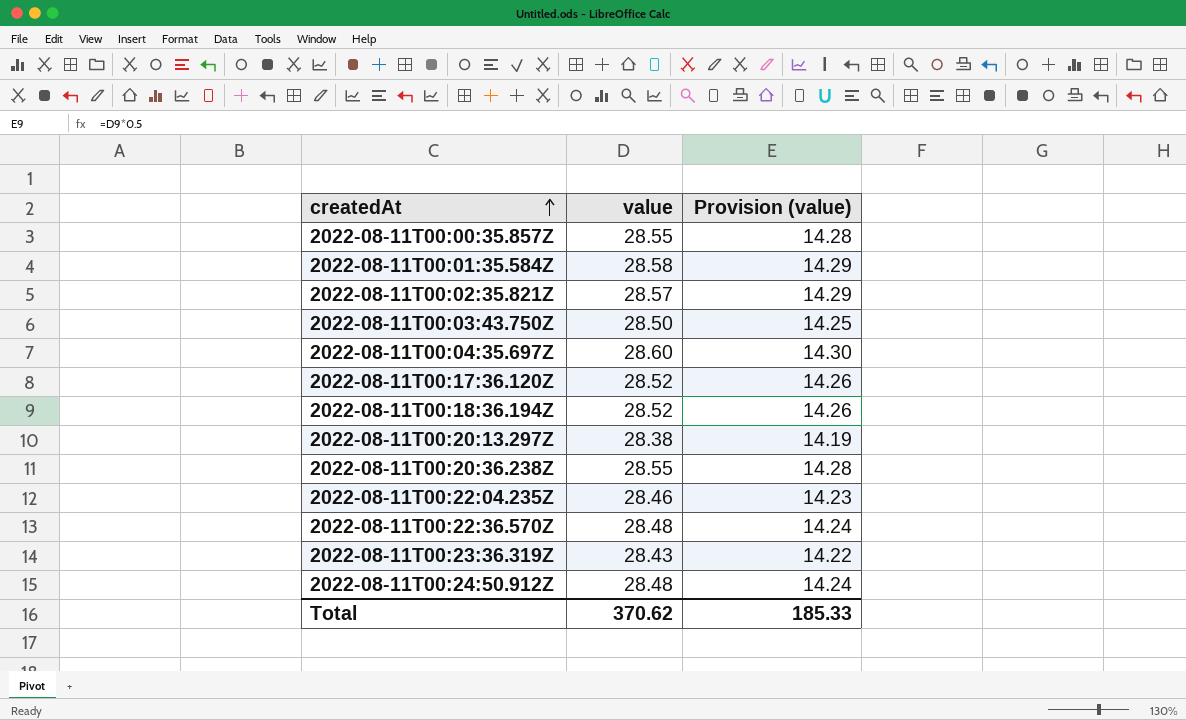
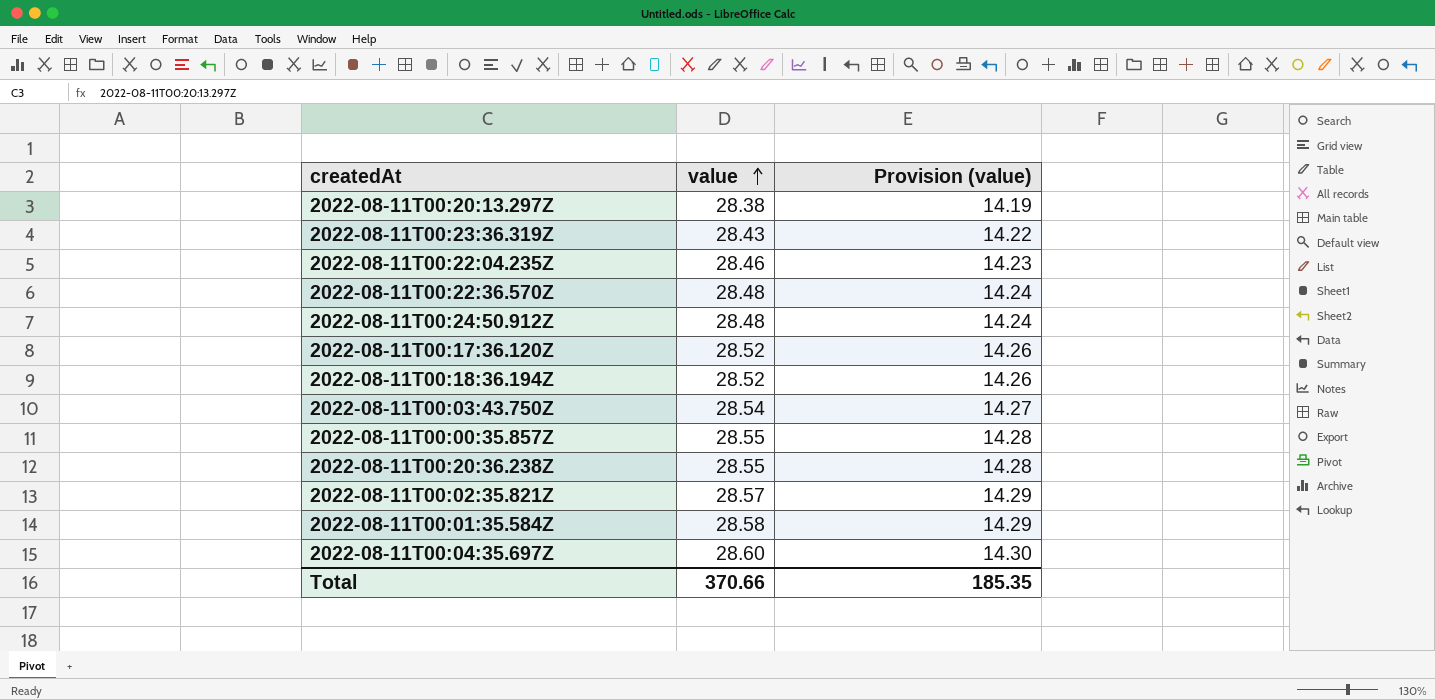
row order: createdAt ascending -> value ascending
2022-08-11T00:03:43.750Z | value: 28.50 -> 28.54
2022-08-11T00:03:43.750Z | Provision (value): 14.25 -> 14.27
Total | value: 370.62 -> 370.66
Total | Provision (value): 185.33 -> 185.35

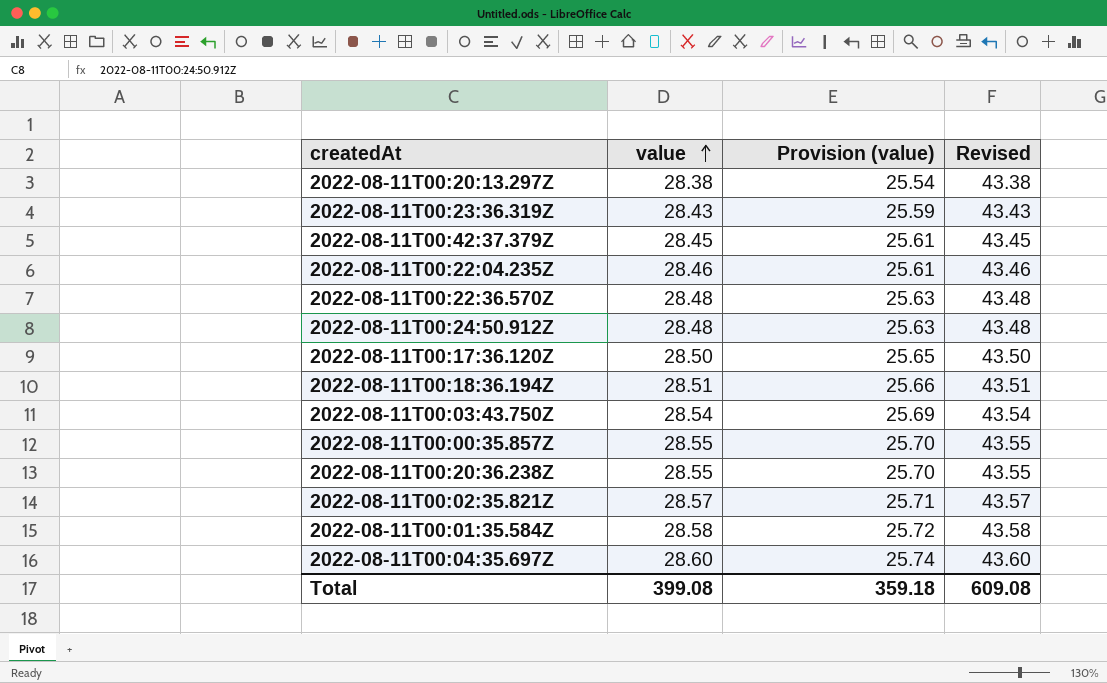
column Provision (value) | formula: [value] * 0.5 -> [value] * 0.9
column Revised | formula: none -> [value] + 15
row 2022-08-11T00:42:37.379Z: none -> 28.45 | 25.61 | 43.45
2022-08-11T00:17:36.120Z | value: 28.52 -> 28.50
2022-08-11T00:18:36.194Z | value: 28.52 -> 28.51
Total | value: 370.66 -> 399.08
Total | Provision (value): 185.35 -> 359.18

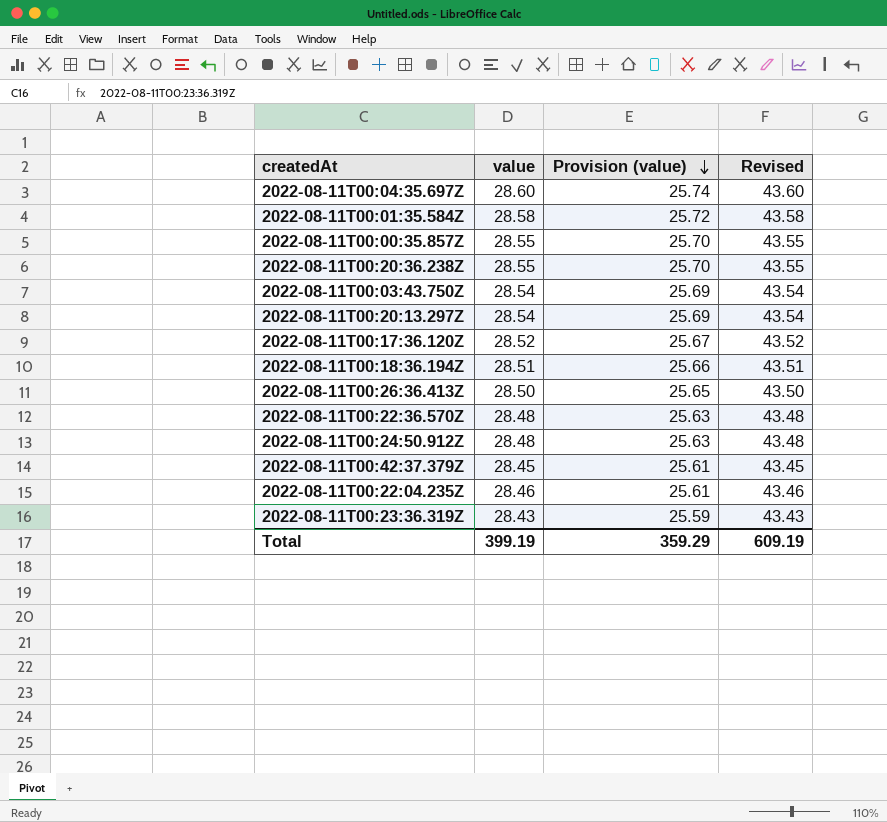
row order: value ascending -> Provision (value) descending
row 2022-08-11T00:02:35.821Z: 28.57 | 25.71 | 43.57 -> none
2022-08-11T00:20:13.297Z | value: 28.38 -> 28.54
2022-08-11T00:20:13.297Z | Provision (value): 25.54 -> 25.69
2022-08-11T00:20:13.297Z | Revised: 43.38 -> 43.54
2022-08-11T00:17:36.120Z | value: 28.50 -> 28.52
2022-08-11T00:17:36.120Z | Provision (value): 25.65 -> 25.67
2022-08-11T00:17:36.120Z | Revised: 43.50 -> 43.52
row 2022-08-11T00:26:36.413Z: none -> 28.50 | 25.65 | 43.50
Total | value: 399.08 -> 399.19
Total | Provision (value): 359.18 -> 359.29
Total | Revised: 609.08 -> 609.19

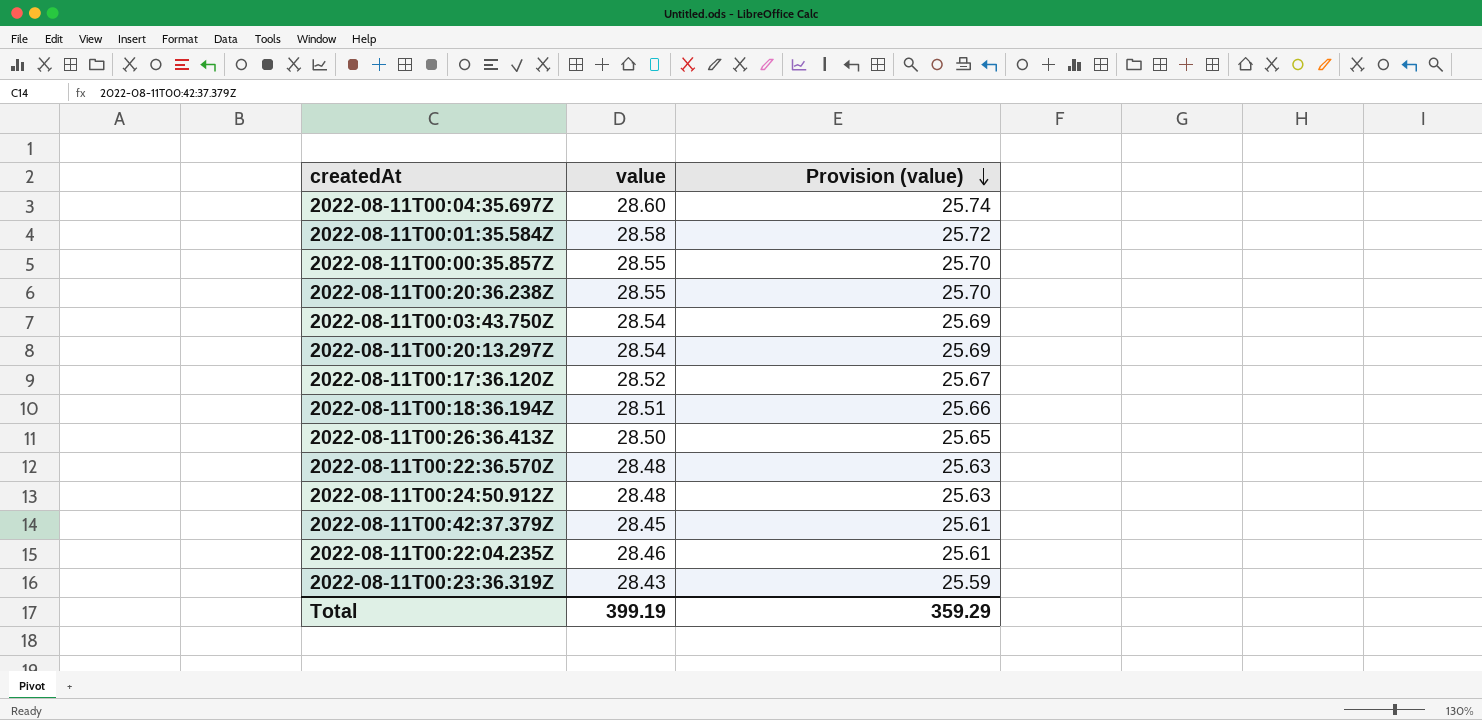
column Revised | formula: [value] + 15 -> none

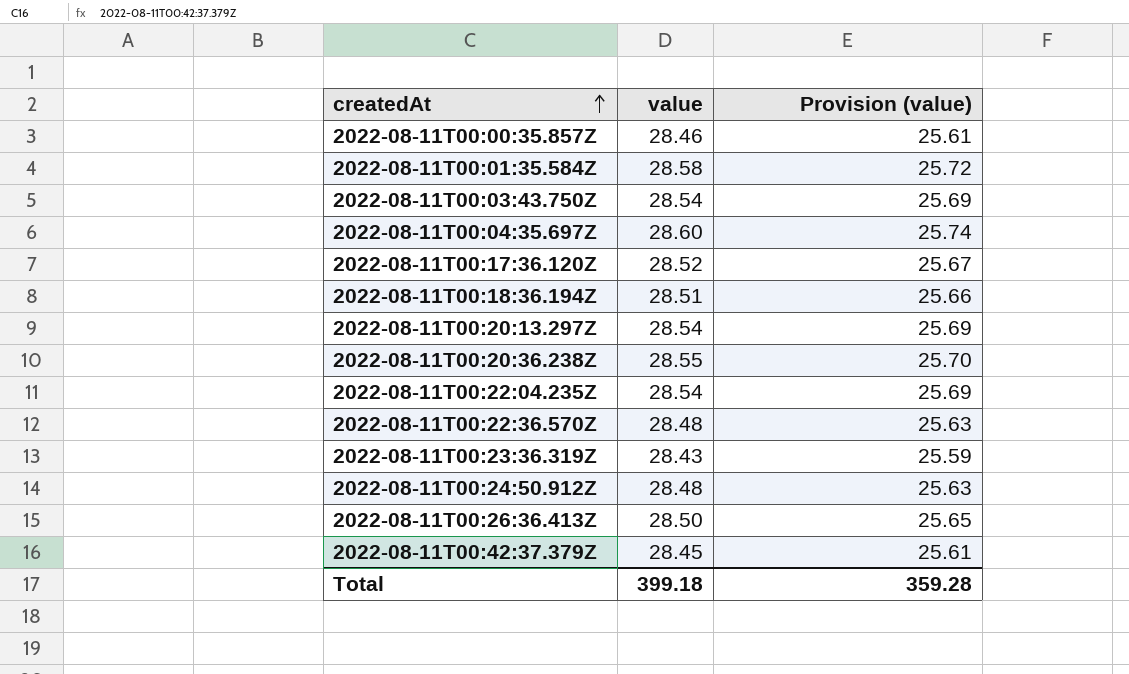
row order: Provision (value) descending -> createdAt ascending
2022-08-11T00:00:35.857Z | value: 28.55 -> 28.46
2022-08-11T00:00:35.857Z | Provision (value): 25.70 -> 25.61
2022-08-11T00:22:04.235Z | value: 28.46 -> 28.54
2022-08-11T00:22:04.235Z | Provision (value): 25.61 -> 25.69
Total | value: 399.19 -> 399.18
Total | Provision (value): 359.29 -> 359.28

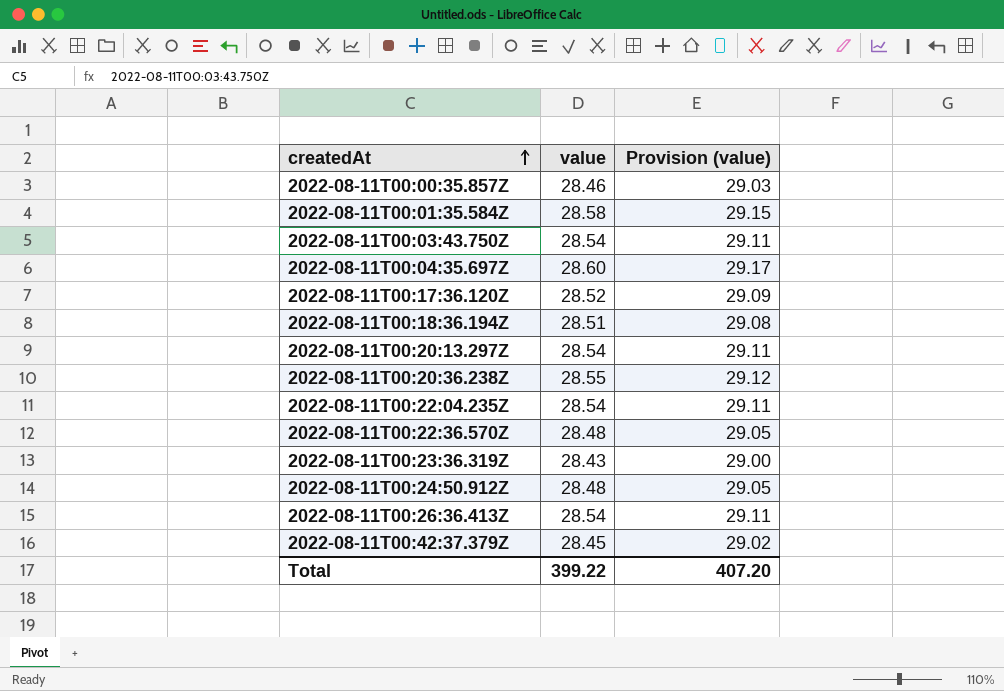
column Provision (value) | formula: [value] * 0.9 -> [value] * 1.02
2022-08-11T00:26:36.413Z | value: 28.50 -> 28.54
Total | value: 399.18 -> 399.22
Total | Provision (value): 359.28 -> 407.20

